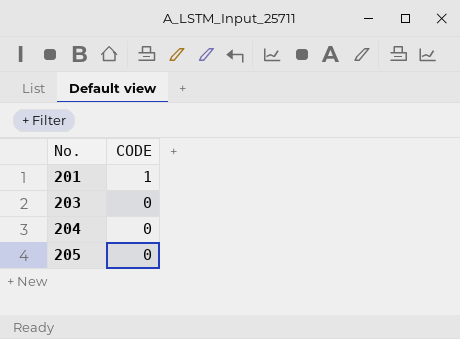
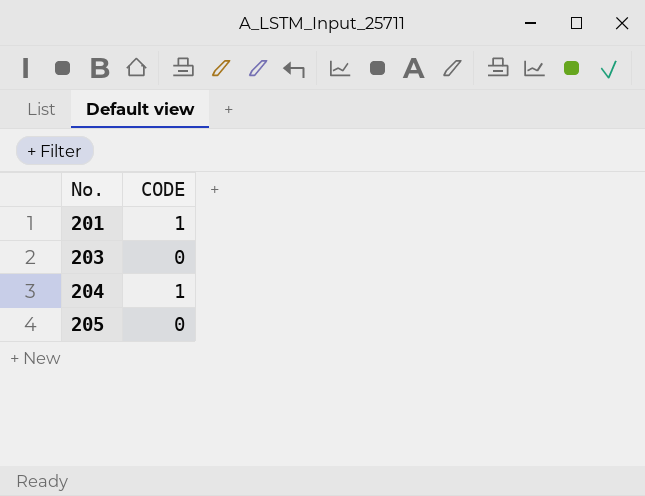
204 | CODE: 0 -> 1

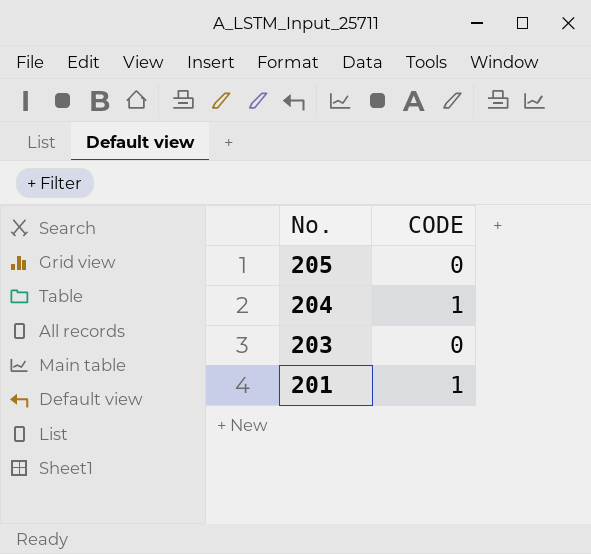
row order: No. ascending -> No. descending

